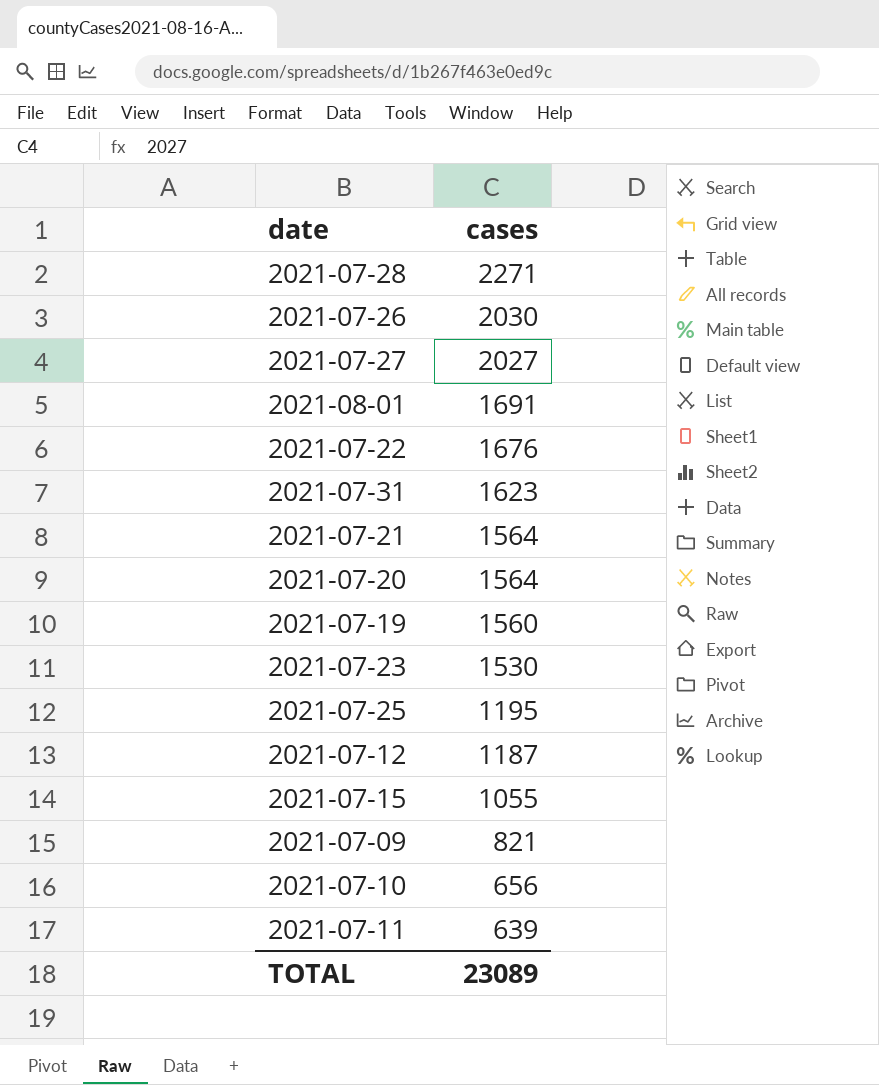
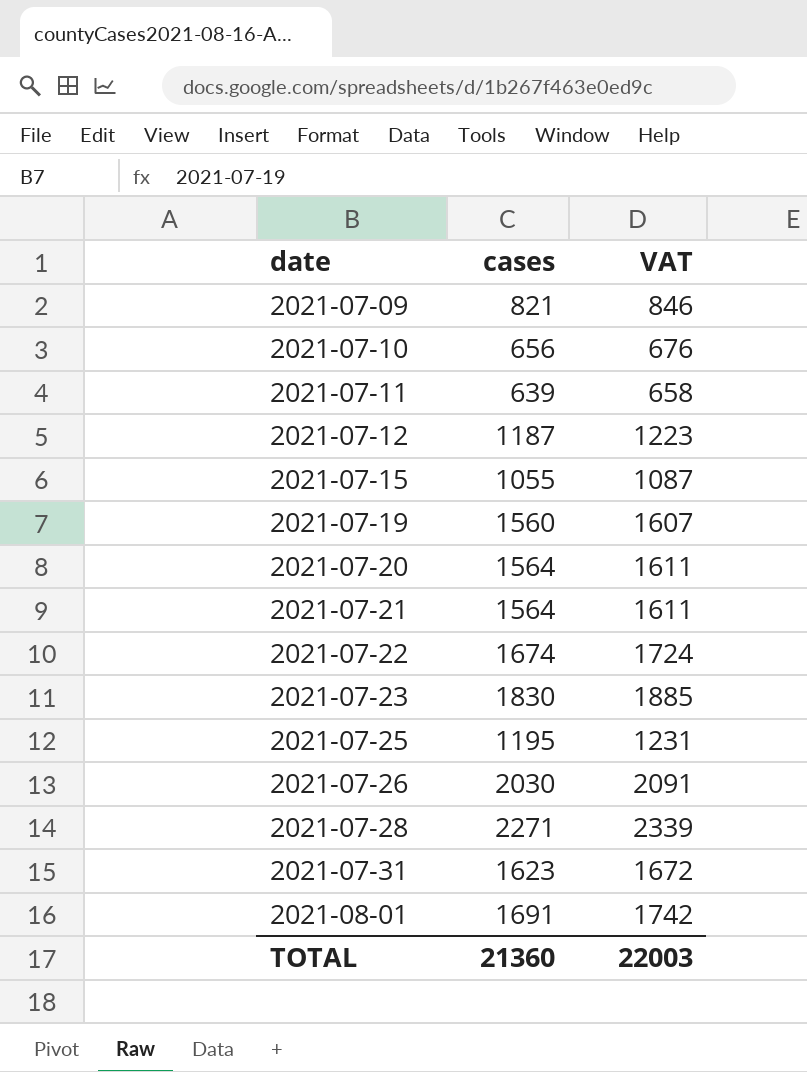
row order: cases descending -> date ascending
column VAT | formula: none -> [cases] * 1.03
row 2021-07-27: 2027 -> none
2021-07-22 | cases: 1676 -> 1674
2021-07-23 | cases: 1530 -> 1830
TOTAL | cases: 23089 -> 21360

